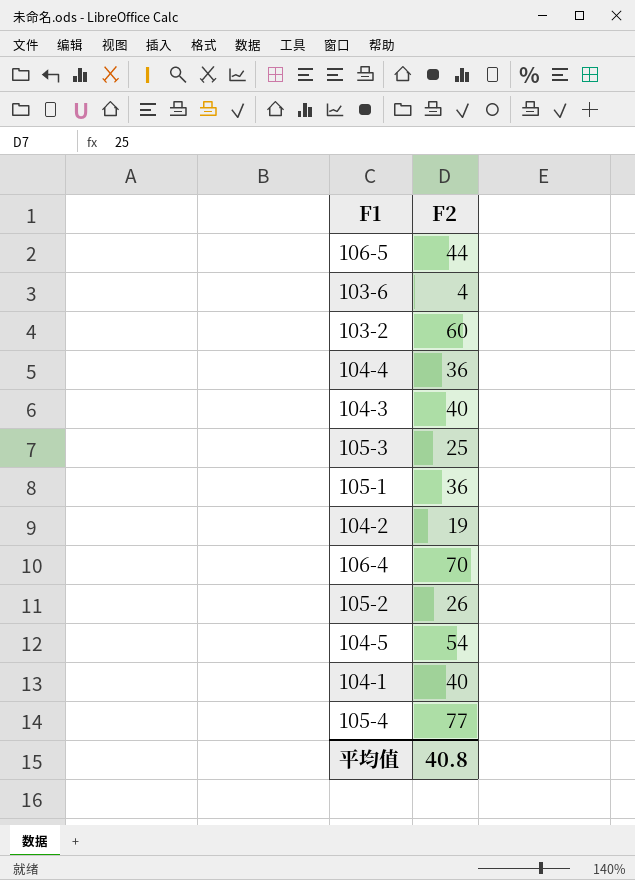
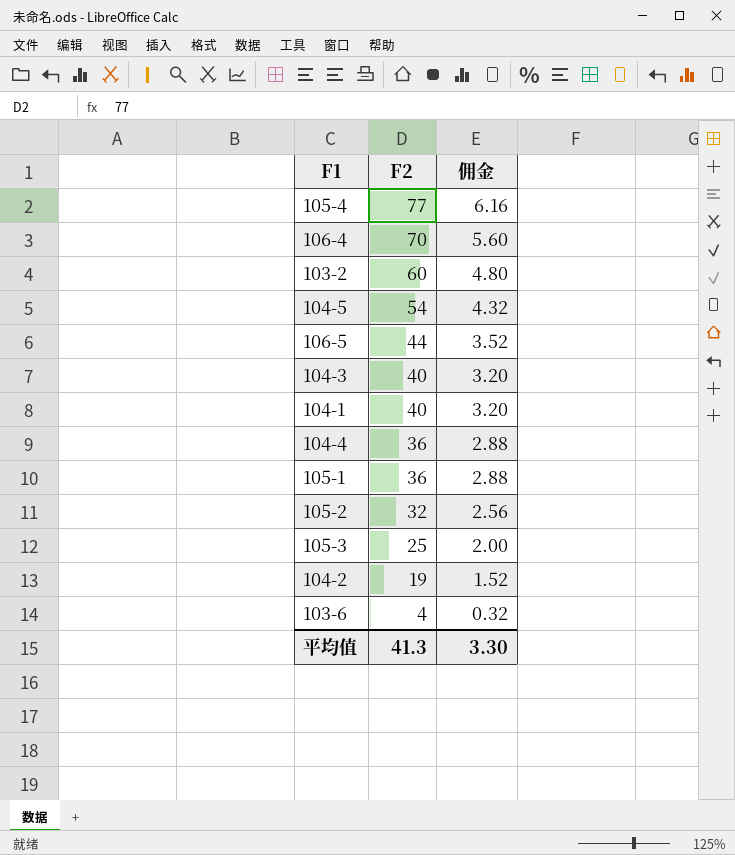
row order: none -> F2 descending
column 佣金 | formula: none -> [F2] * 0.08
105-2 | F2: 26 -> 32
平均值 | F2: 40.8 -> 41.3

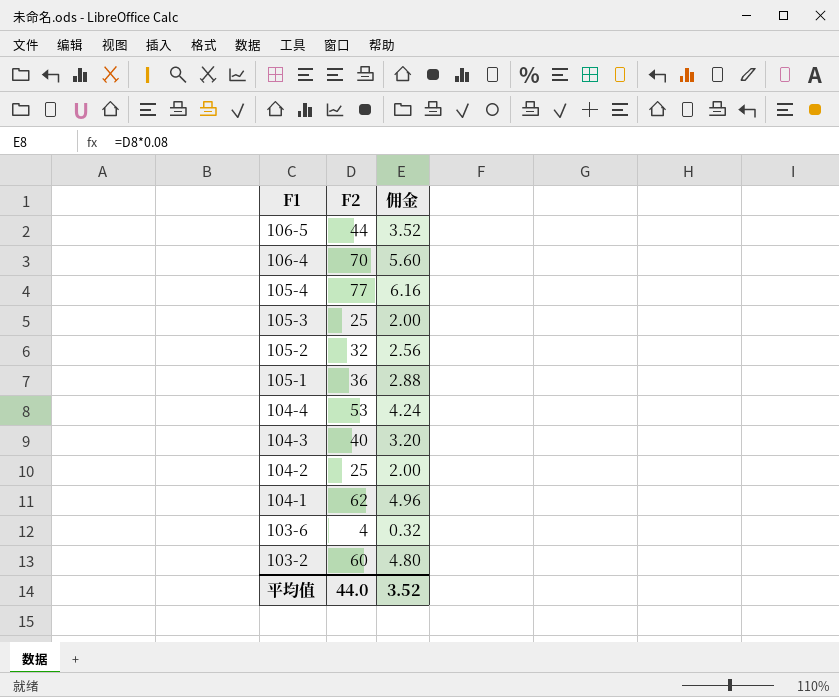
row order: F2 descending -> F1 descending
row 104-5: 54 | 4.32 -> none
104-4 | F2: 36 -> 53
104-4 | 佣金: 2.88 -> 4.24
104-2 | F2: 19 -> 25
104-2 | 佣金: 1.52 -> 2.00
104-1 | F2: 40 -> 62
104-1 | 佣金: 3.20 -> 4.96
平均值 | F2: 41.3 -> 44.0
平均值 | 佣金: 3.30 -> 3.52

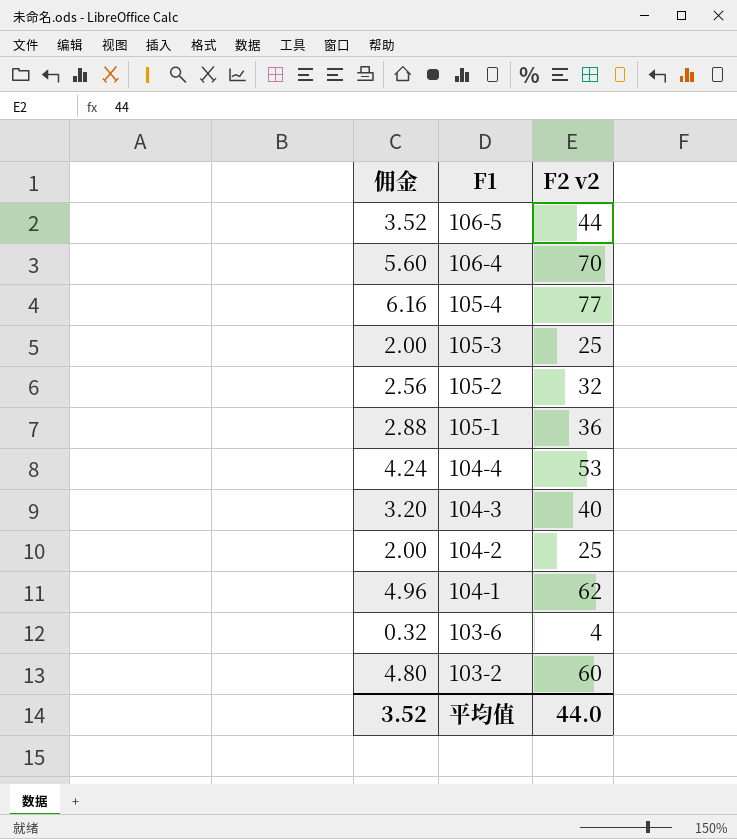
column 佣金 | position: 3 -> 1
column name: F2 -> F2 v2

